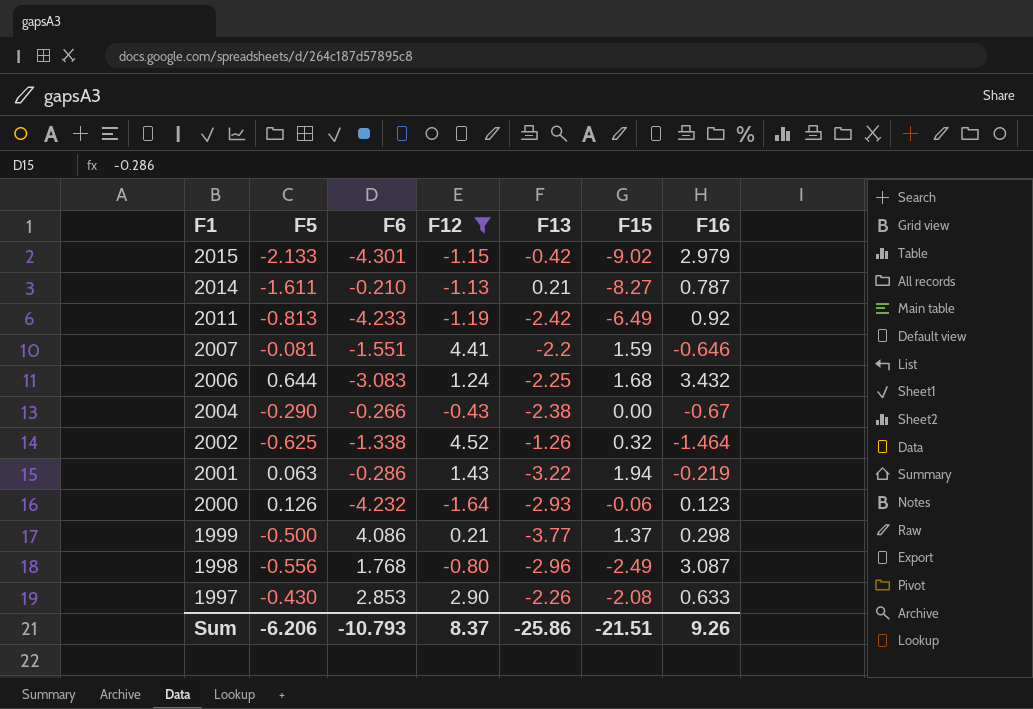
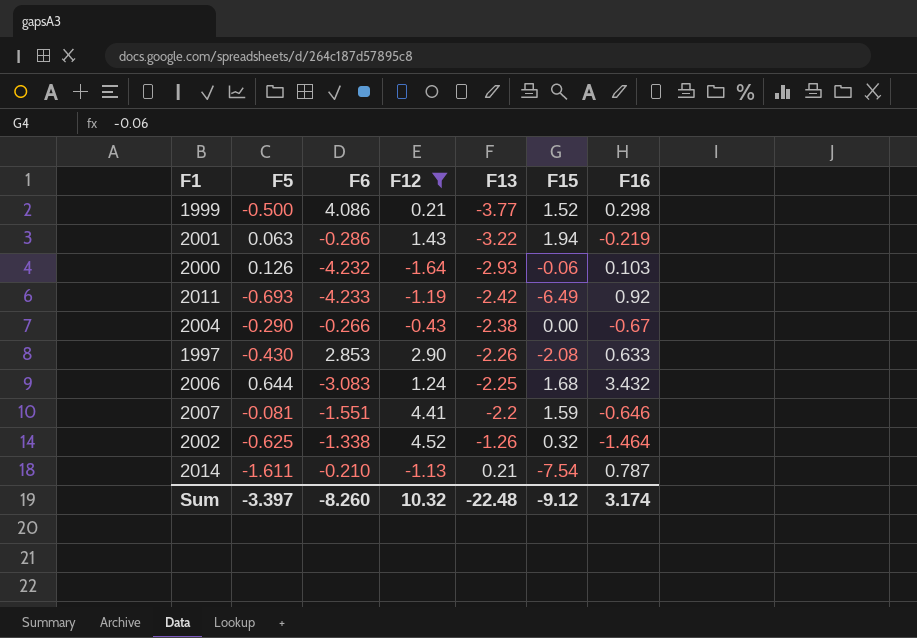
row order: F1 descending -> F13 ascending
row 2015: -2.133 | -4.301 | -1.15 | -0.42 | -9.02 | 2.979 -> none
row 1998: -0.556 | 1.768 | -0.80 | -2.96 | -2.49 | 3.087 -> none
1999 | F15: 1.37 -> 1.52
2000 | F16: 0.123 -> 0.103
2011 | F5: -0.813 -> -0.693
2014 | F15: -8.27 -> -7.54
Sum | F5: -6.206 -> -3.397
Sum | F6: -10.793 -> -8.260
Sum | F12: 8.37 -> 10.32
Sum | F13: -25.86 -> -22.48
Sum | F15: -21.51 -> -9.12
Sum | F16: 9.26 -> 3.174

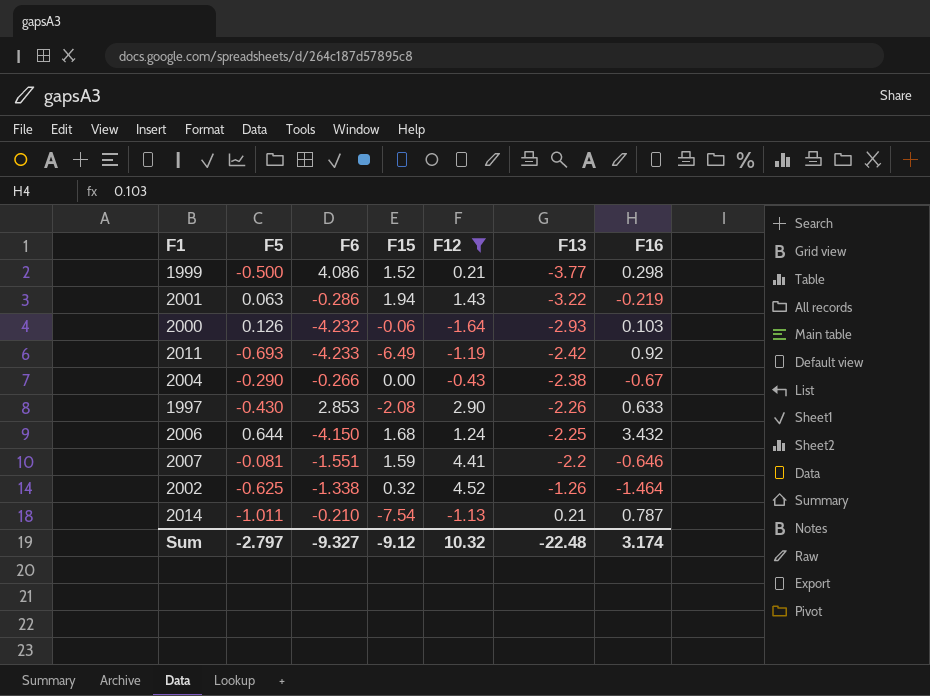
column F15 | position: 6 -> 4
2006 | F6: -3.083 -> -4.150
2014 | F5: -1.611 -> -1.011
Sum | F5: -3.397 -> -2.797
Sum | F6: -8.260 -> -9.327

